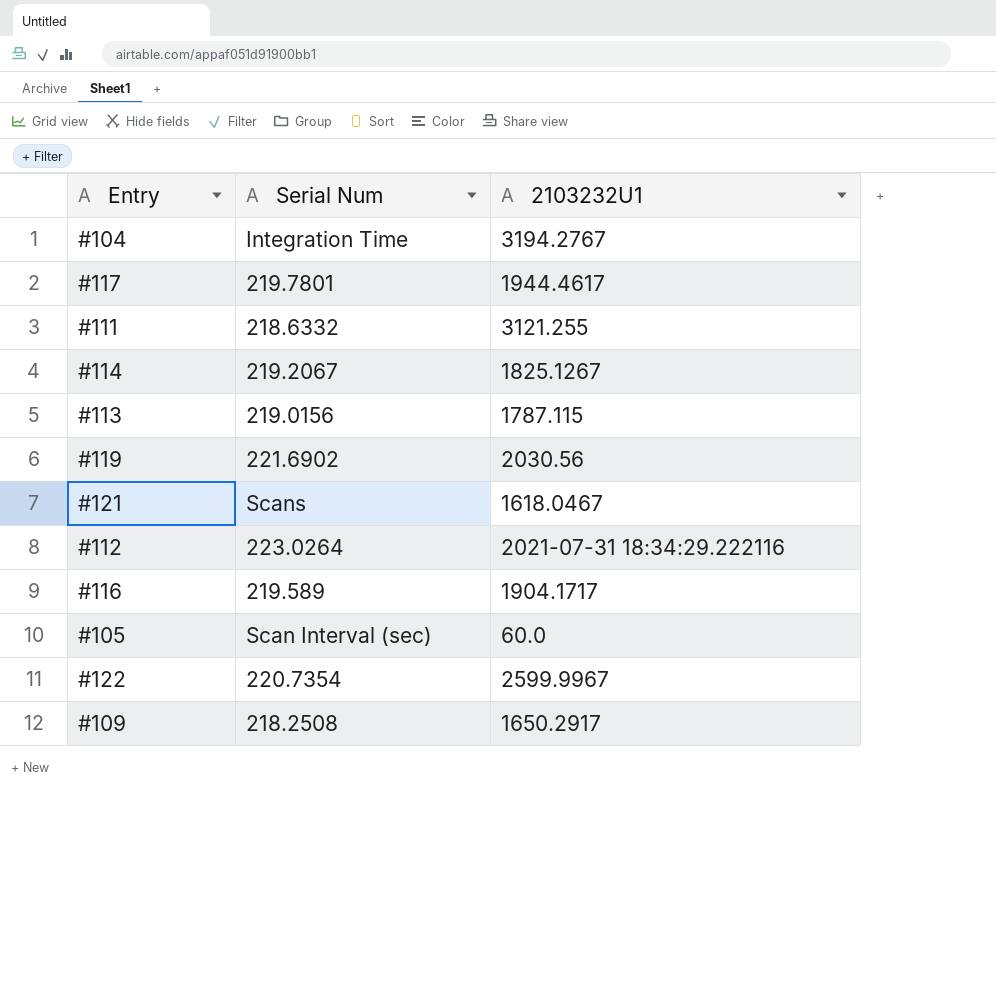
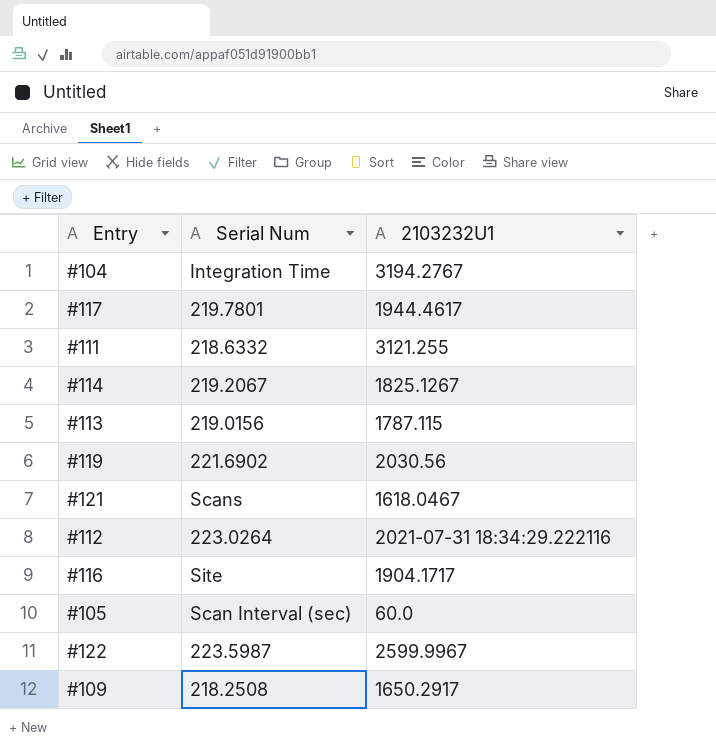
#116 | Serial Num: 219.589 -> Site
#122 | Serial Num: 220.7354 -> 223.5987

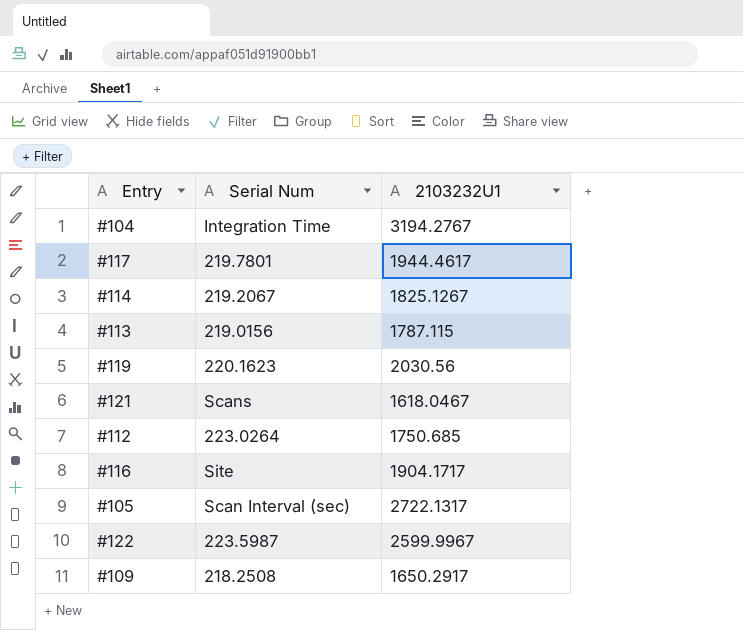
row #111: 218.6332 | 3121.255 -> none
#119 | Serial Num: 221.6902 -> 220.1623
#112 | 2103232U1: 2021-07-31 18:34:29.222116 -> 1750.685
#105 | 2103232U1: 60.0 -> 2722.1317

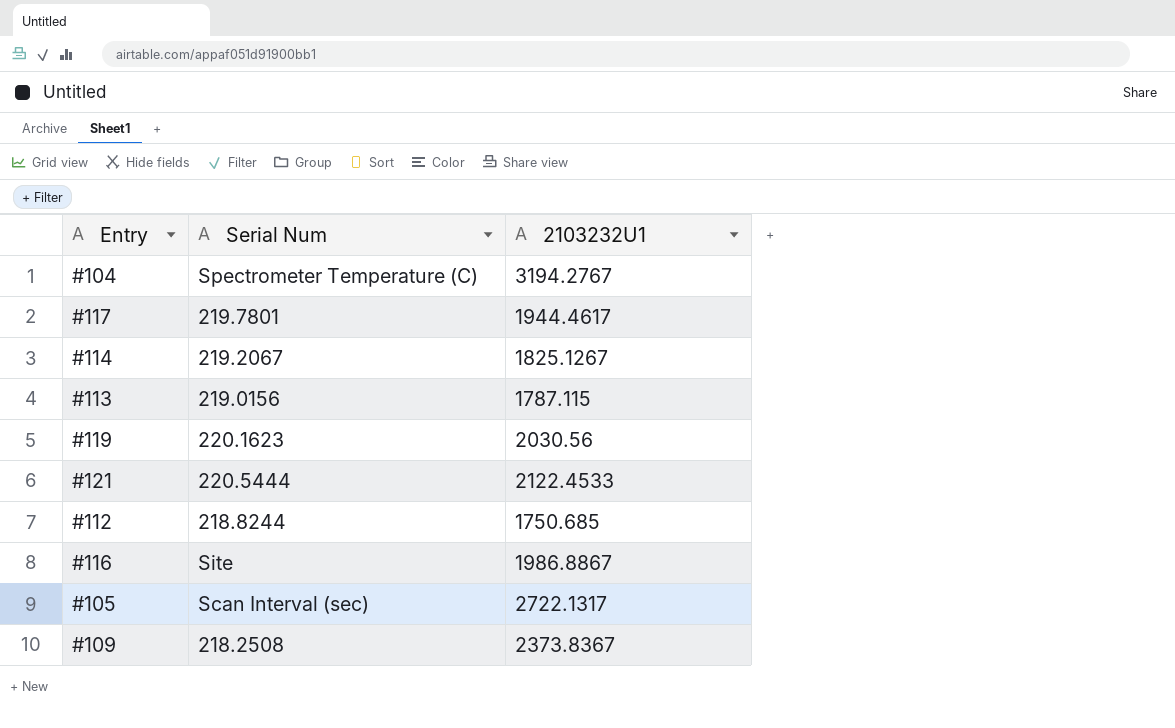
row #122: 223.5987 | 2599.9967 -> none
#104 | Serial Num: Integration Time -> Spectrometer Temperature (C)
#121 | Serial Num: Scans -> 220.5444
#121 | 2103232U1: 1618.0467 -> 2122.4533
#112 | Serial Num: 223.0264 -> 218.8244
#116 | 2103232U1: 1904.1717 -> 1986.8867
#109 | 2103232U1: 1650.2917 -> 2373.8367

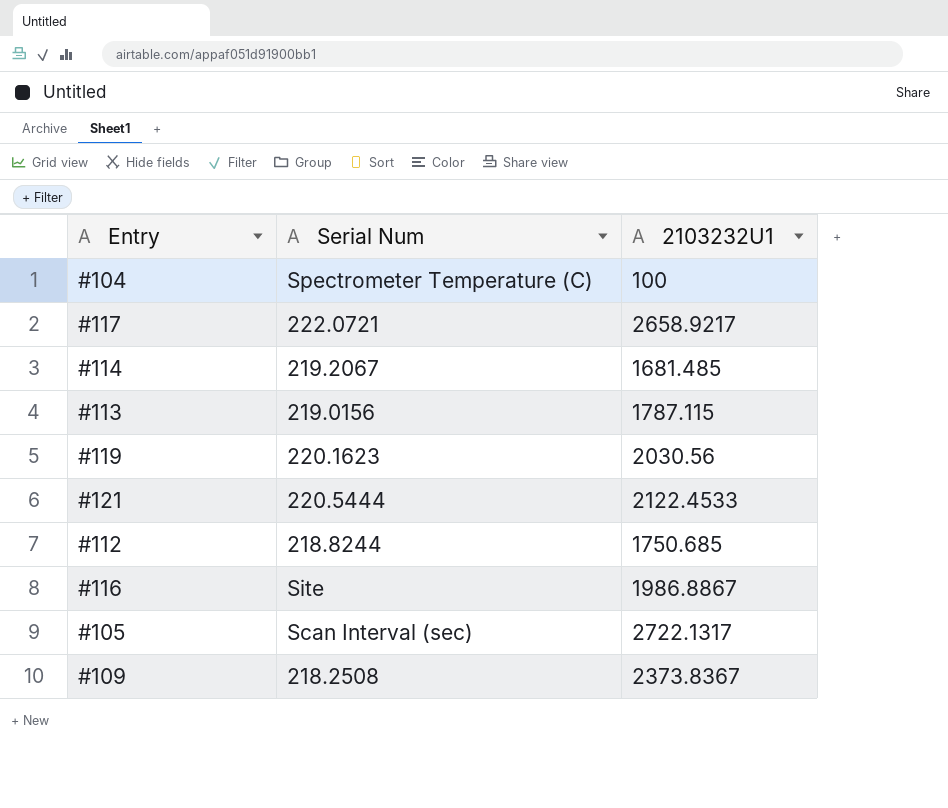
#104 | 2103232U1: 3194.2767 -> 100
#117 | Serial Num: 219.7801 -> 222.0721
#117 | 2103232U1: 1944.4617 -> 2658.9217
#114 | 2103232U1: 1825.1267 -> 1681.485

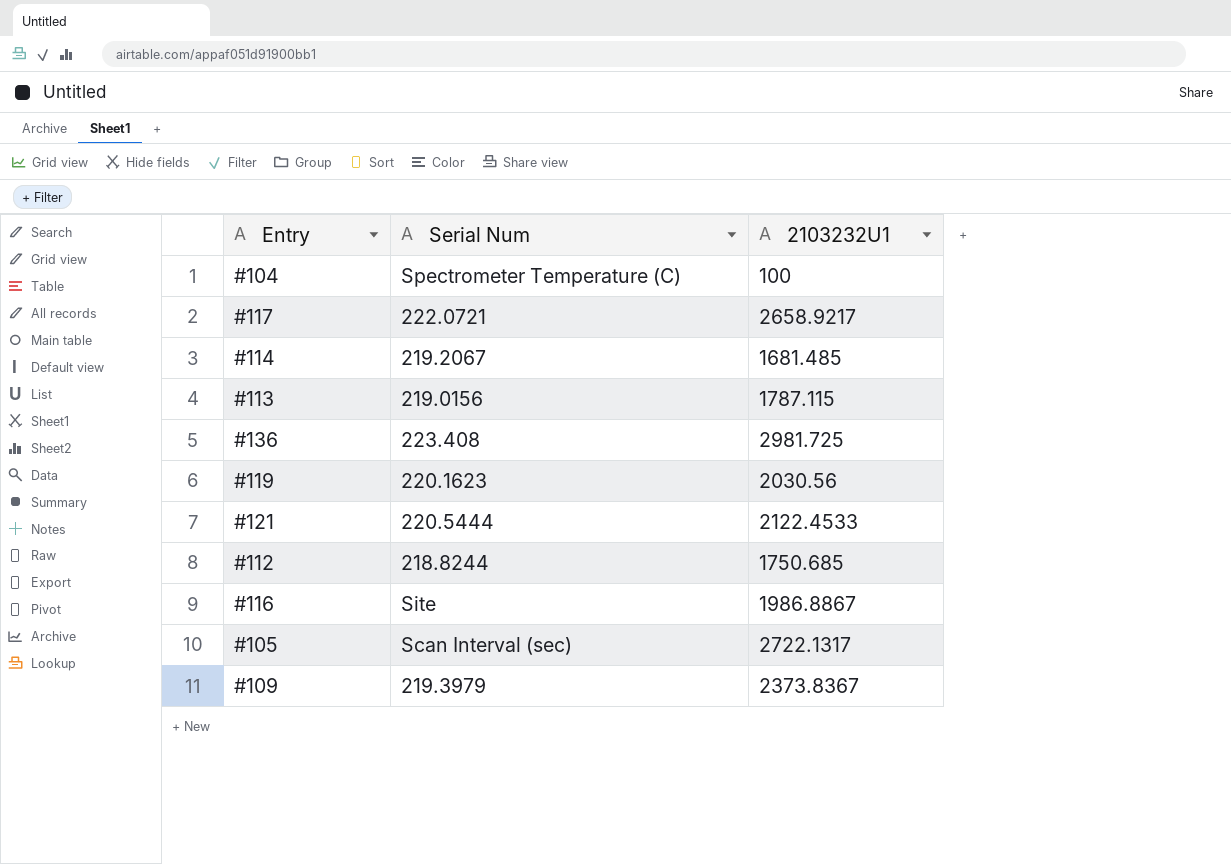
row #136: none -> 223.408 | 2981.725
#109 | Serial Num: 218.2508 -> 219.3979

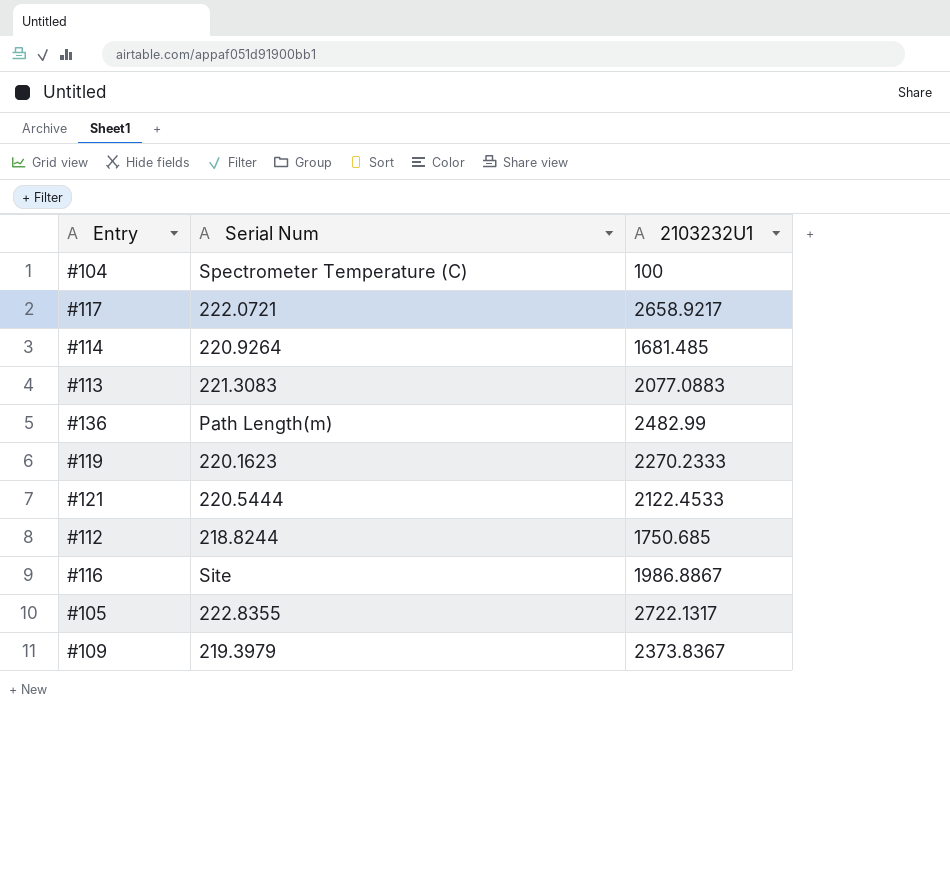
#114 | Serial Num: 219.2067 -> 220.9264
#113 | Serial Num: 219.0156 -> 221.3083
#113 | 2103232U1: 1787.115 -> 2077.0883
#136 | Serial Num: 223.408 -> Path Length(m)
#136 | 2103232U1: 2981.725 -> 2482.99
#119 | 2103232U1: 2030.56 -> 2270.2333
#105 | Serial Num: Scan Interval (sec) -> 222.8355

